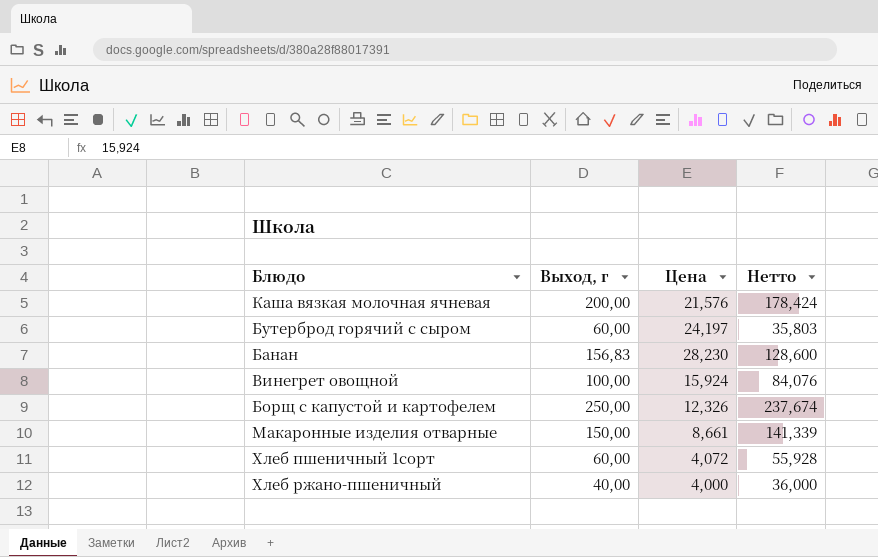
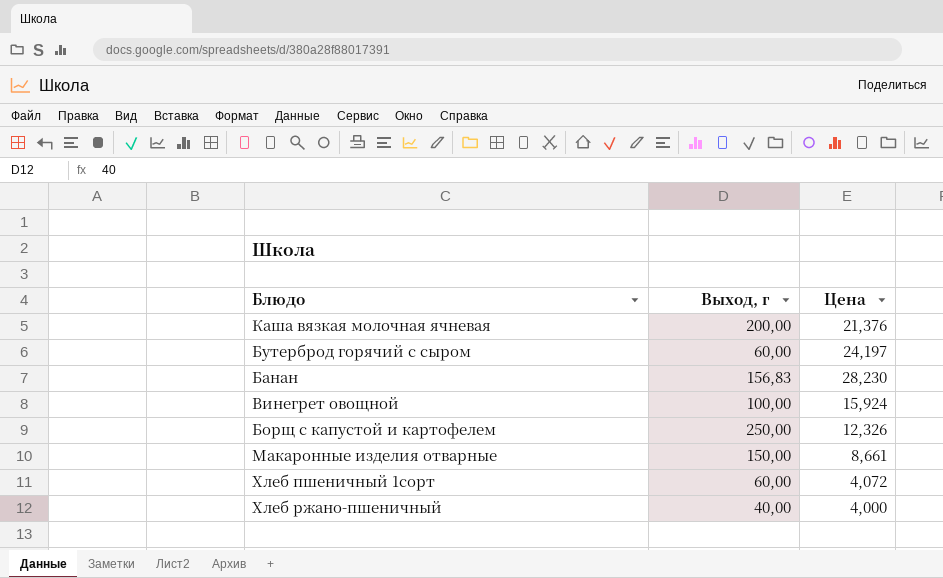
column Нетто | formula: [Выход, г] - [Цена] -> none
Каша вязкая молочная ячневая | Цена: 21,576 -> 21,376

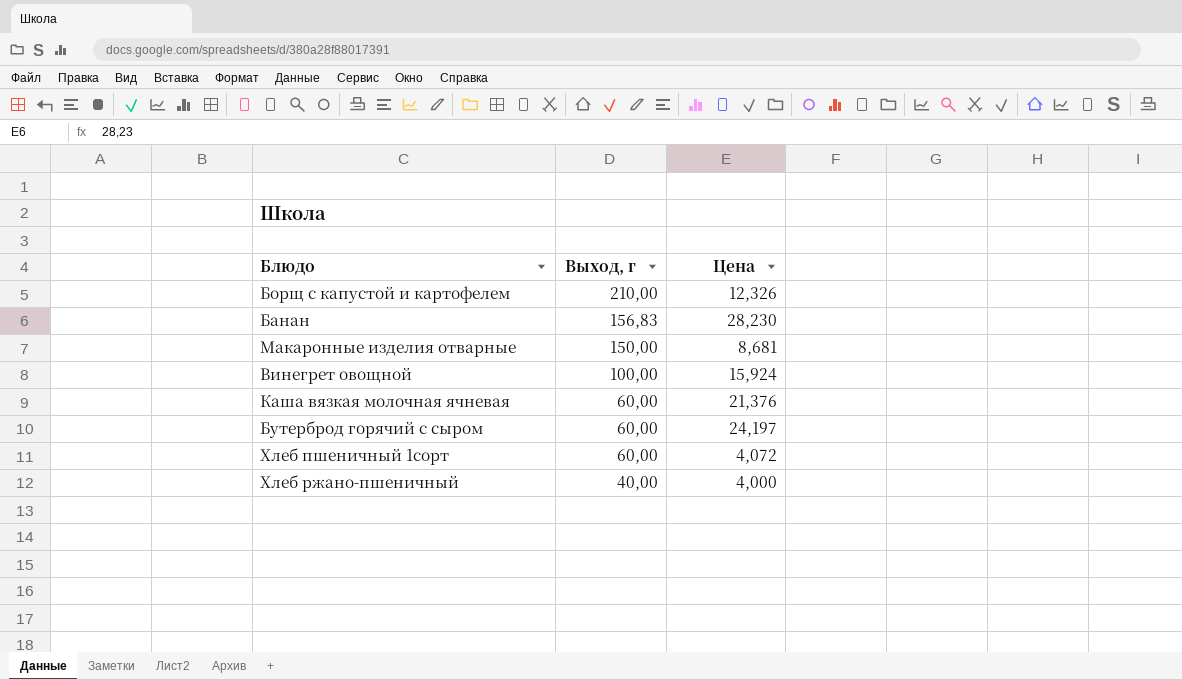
row order: none -> Выход, г descending
Борщ с капустой и картофелем | Выход, г: 250,00 -> 210,00
Макаронные изделия отварные | Цена: 8,661 -> 8,681
Каша вязкая молочная ячневая | Выход, г: 200,00 -> 60,00

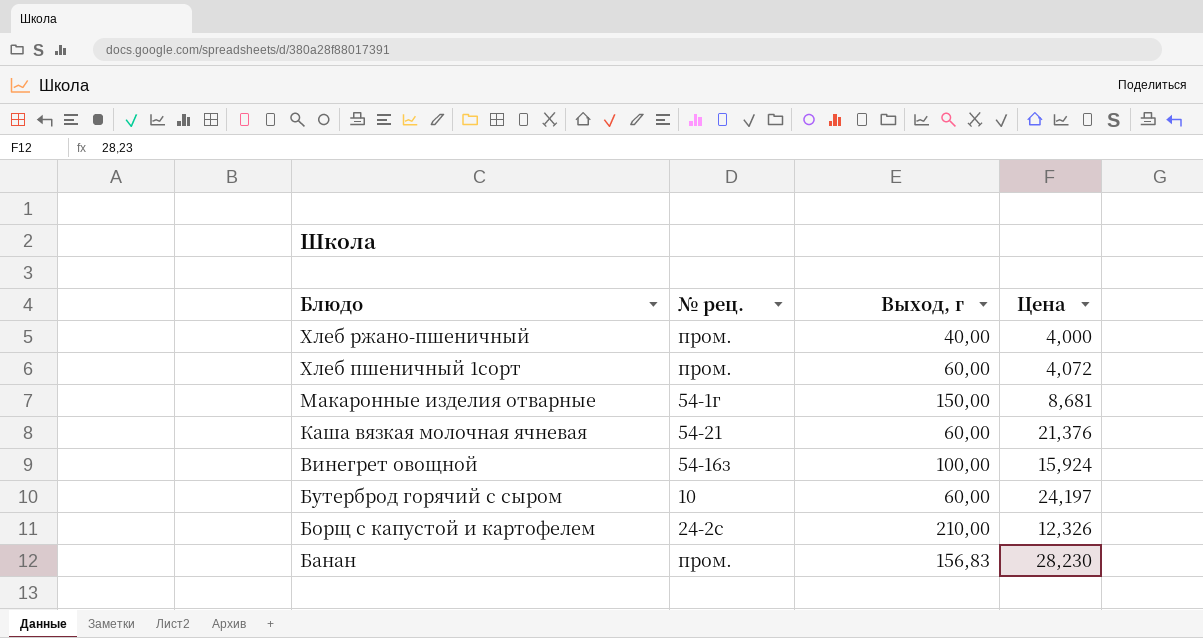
row order: Выход, г descending -> Блюдо descending
column № рец. | position: none -> 2

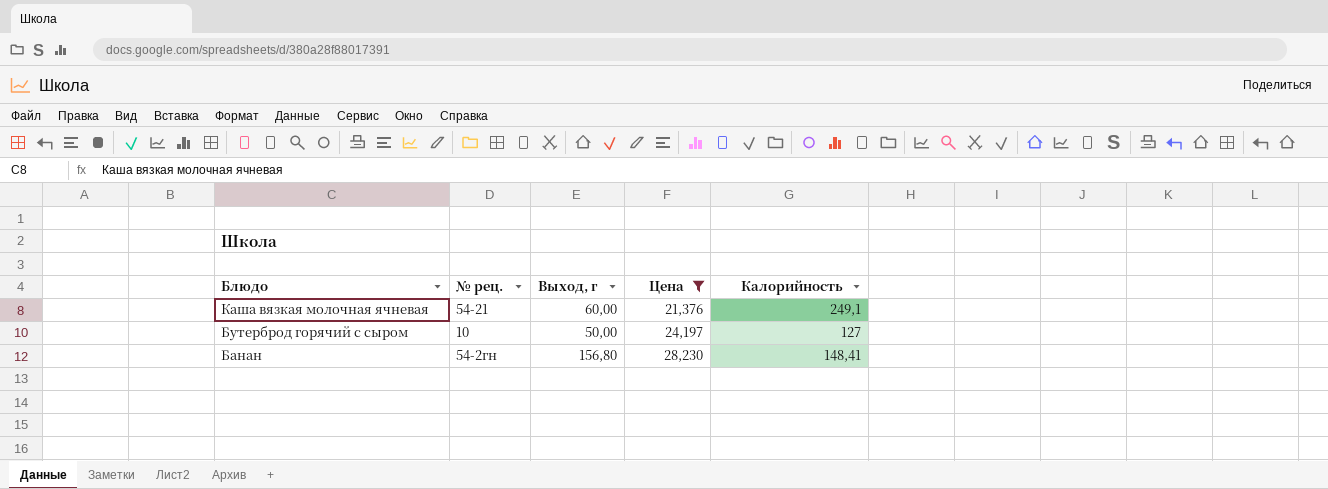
filter: none -> Цена >= 21,376
column Калорийность | position: none -> 5
Бутерброд горячий с сыром | Выход, г: 60,00 -> 50,00
Банан | № рец.: пром. -> 54-2гн
Банан | Выход, г: 156,83 -> 156,80

